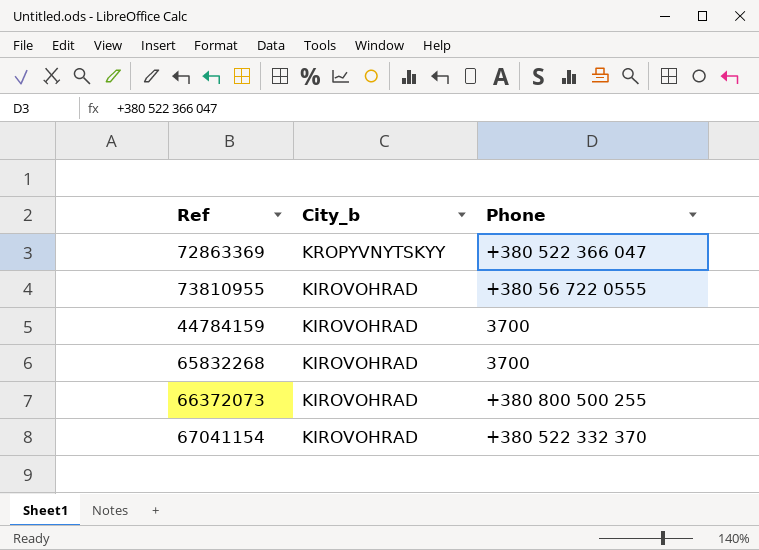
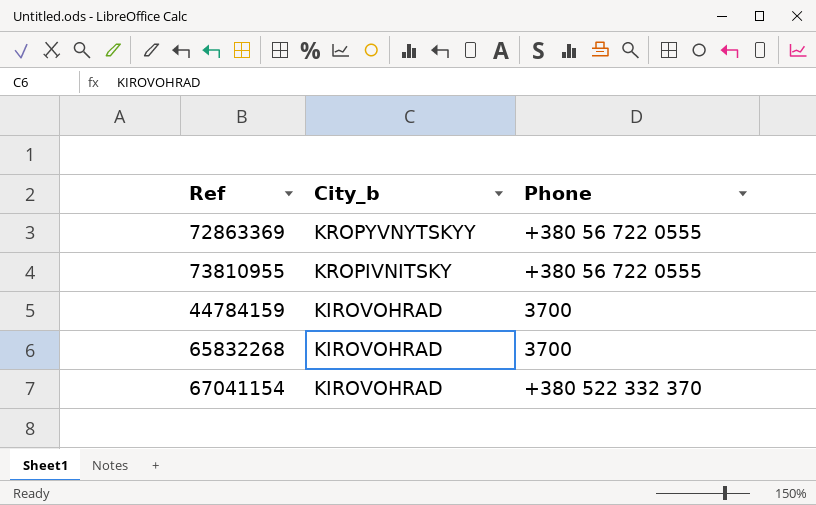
row 66372073: KIROVOHRAD | +380 800 500 255 -> none
72863369 | Phone: +380 522 366 047 -> +380 56 722 0555
73810955 | City_b: KIROVOHRAD -> KROPIVNITSKY

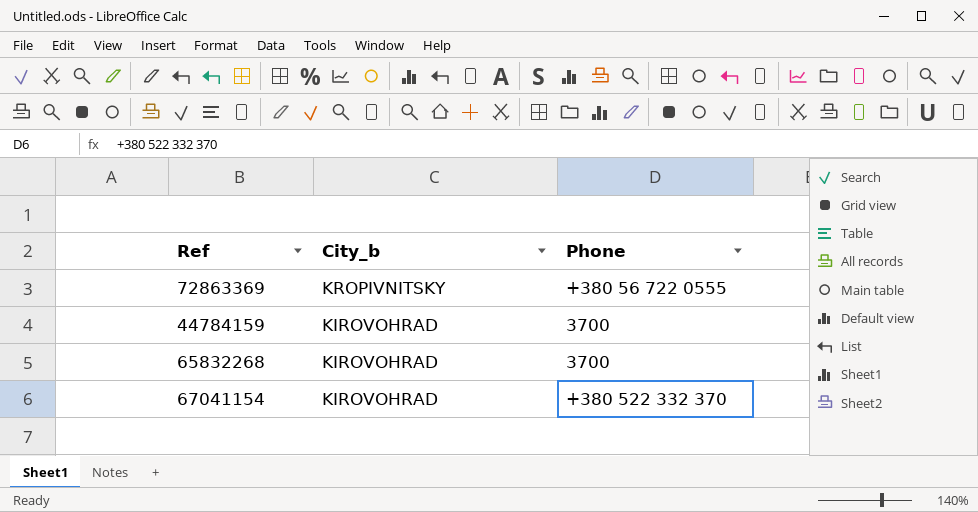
row 73810955: KROPIVNITSKY | +380 56 722 0555 -> none
72863369 | City_b: KROPYVNYTSKYY -> KROPIVNITSKY

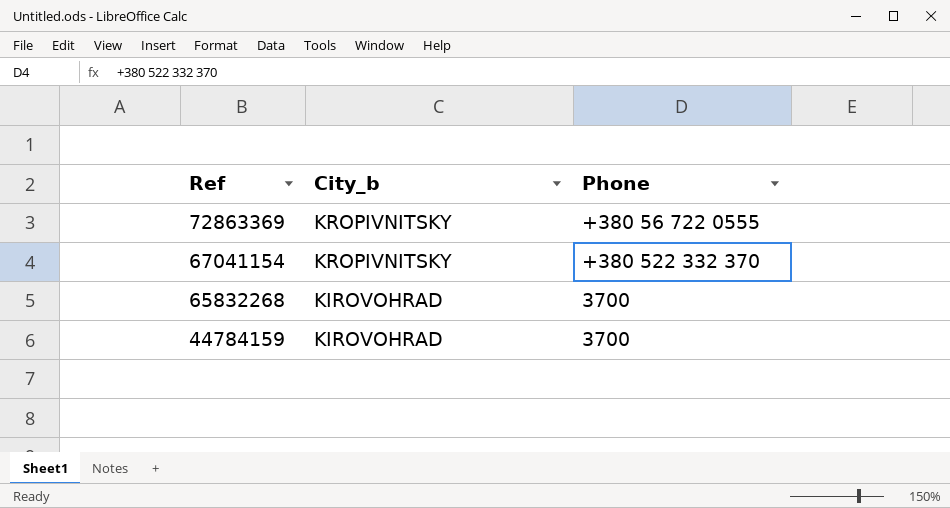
row order: City_b descending -> Ref descending
67041154 | City_b: KIROVOHRAD -> KROPIVNITSKY

